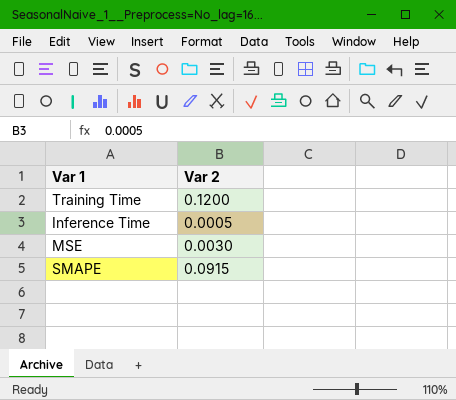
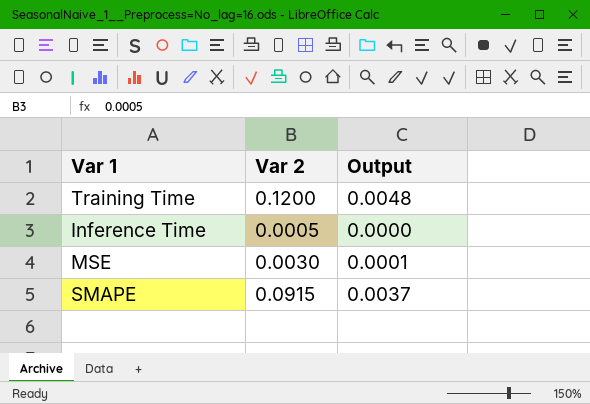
column Output | formula: none -> [Var 2] * 0.04

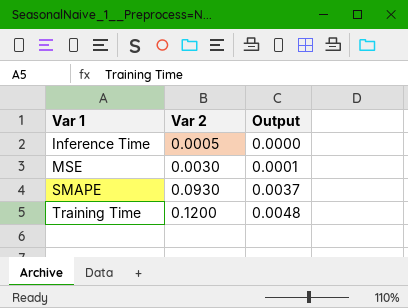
row order: none -> Var 1 ascending
SMAPE | Var 2: 0.0915 -> 0.0930

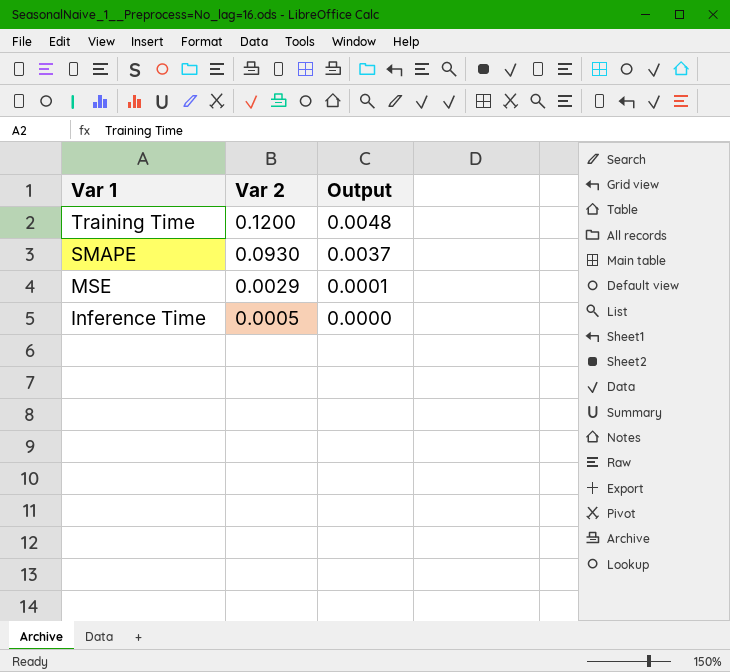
row order: Var 1 ascending -> Var 1 descending
MSE | Var 2: 0.0030 -> 0.0029

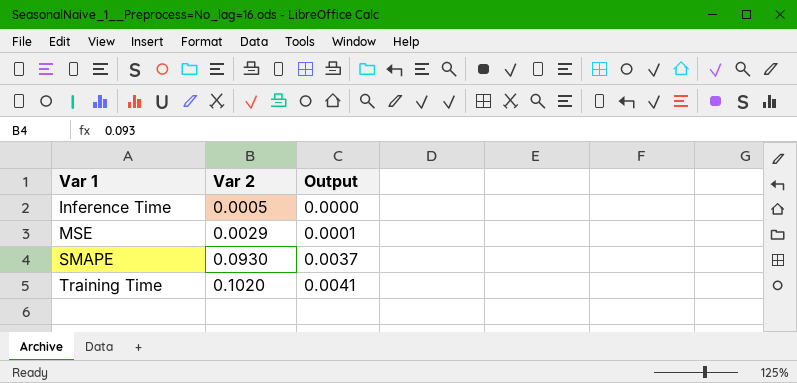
row order: Var 1 descending -> Var 1 ascending
Training Time | Var 2: 0.1200 -> 0.1020
Training Time | Output: 0.0048 -> 0.0041

